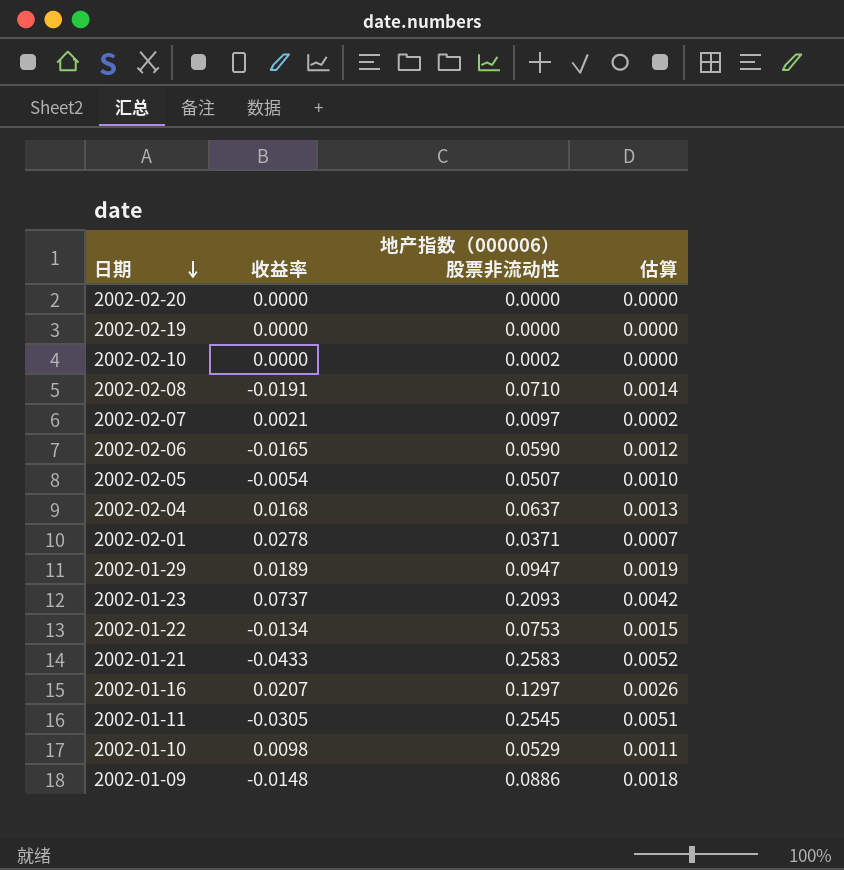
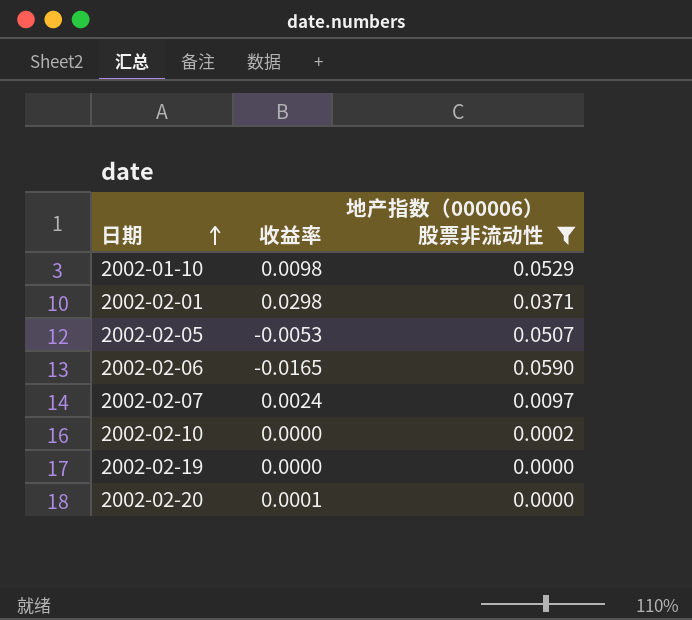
filter: none -> 地产指数（000006）股票非流动性 <= 0.0590
row order: 日期 descending -> 日期 ascending
column 估算 | formula: [地产指数（000006）股票非流动性] * 0.02 -> none
2002-02-01 | 收益率: 0.0278 -> 0.0298
2002-02-05 | 收益率: -0.0054 -> -0.0053
2002-02-07 | 收益率: 0.0021 -> 0.0024
2002-02-20 | 收益率: 0.0000 -> 0.0001

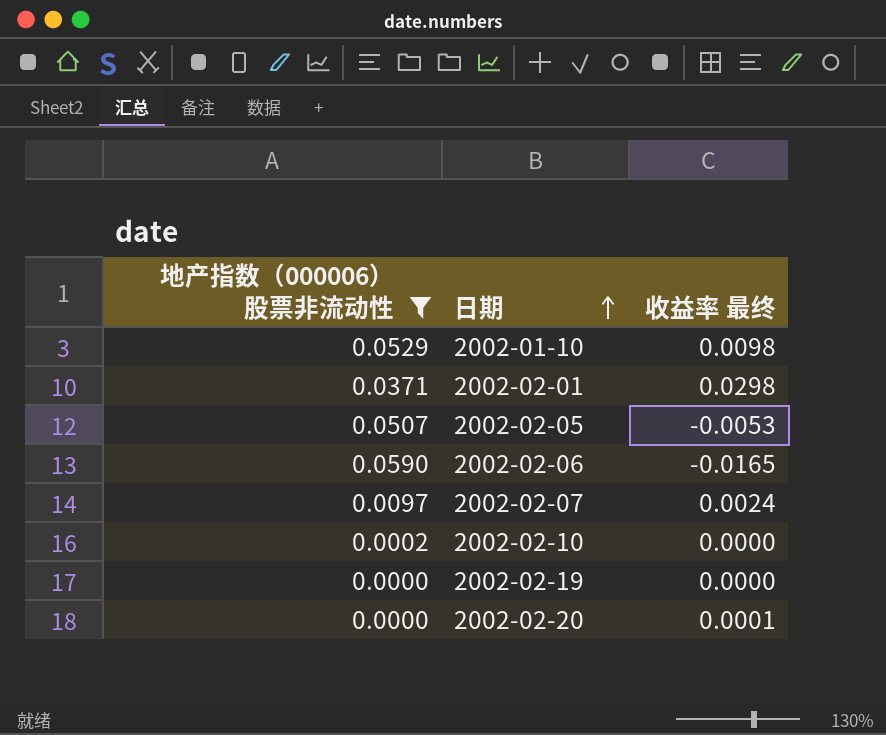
column 地产指数（000006）股票非流动性 | position: 3 -> 1
column name: 收益率 -> 收益率 最终

